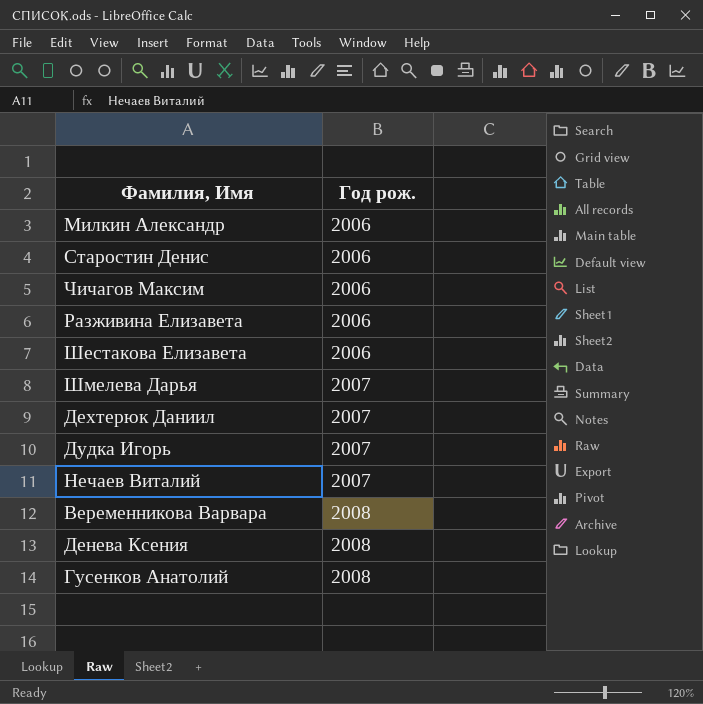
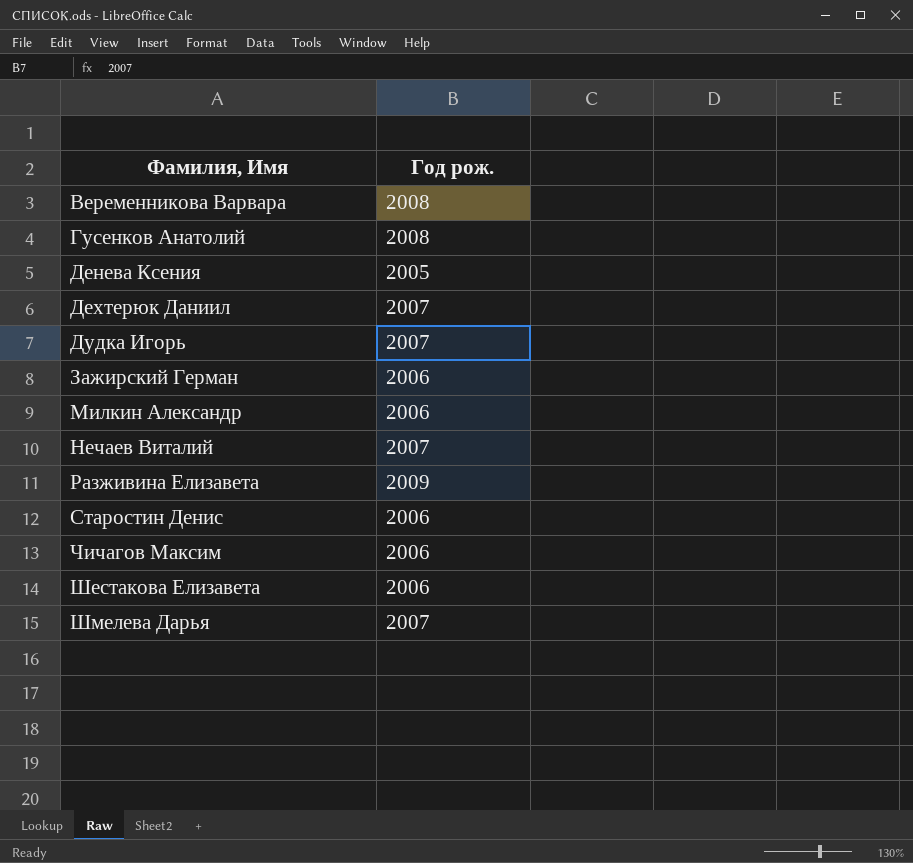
row order: Год рож. ascending -> Фамилия, Имя ascending
Денева Ксения | Год рож.: 2008 -> 2005
row Зажирский Герман: none -> 2006
Разживина Елизавета | Год рож.: 2006 -> 2009

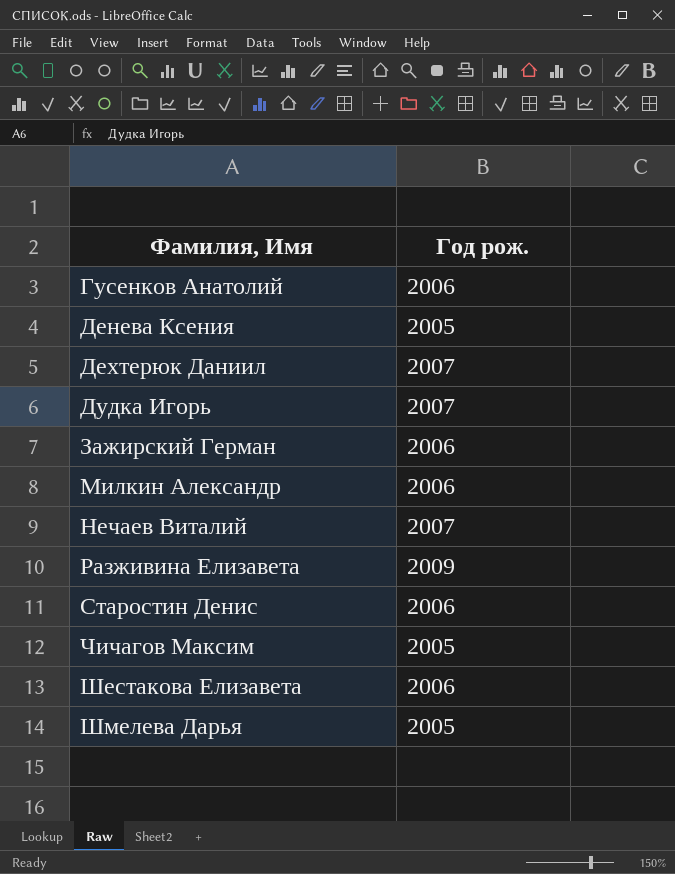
row Веременникова Варвара: 2008 -> none
Гусенков Анатолий | Год рож.: 2008 -> 2006
Чичагов Максим | Год рож.: 2006 -> 2005
Шмелева Дарья | Год рож.: 2007 -> 2005

